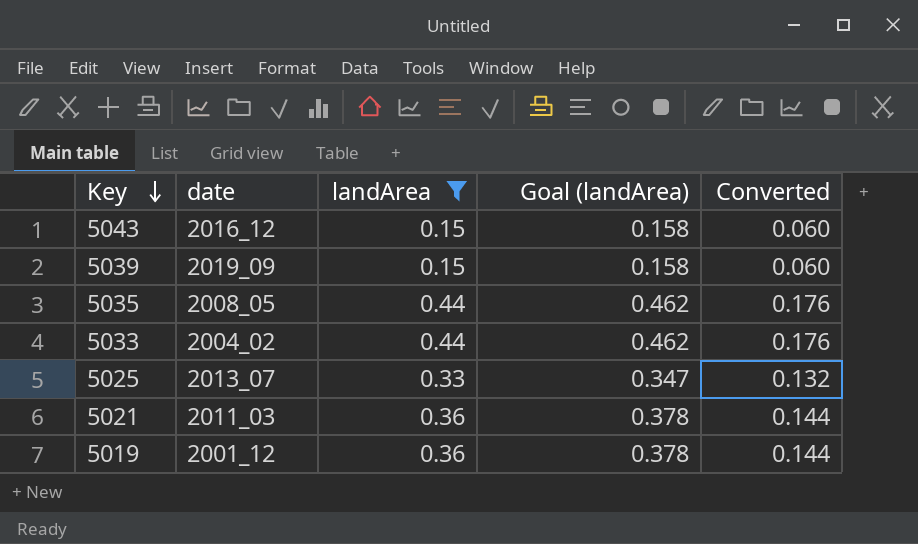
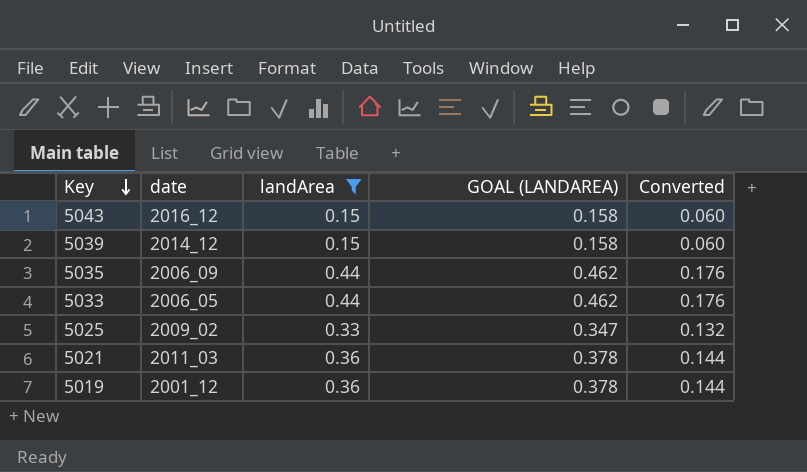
column name: Goal (landArea) -> GOAL (LANDAREA)
5039 | date: 2019_09 -> 2014_12
5035 | date: 2008_05 -> 2006_09
5033 | date: 2004_02 -> 2006_05
5025 | date: 2013_07 -> 2009_02

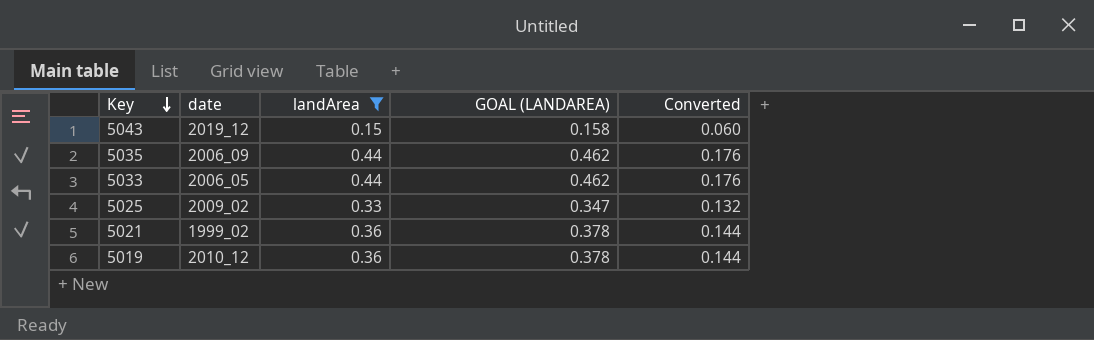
row 5039: 2014_12 | 0.15 | 0.158 | 0.060 -> none
5043 | date: 2016_12 -> 2019_12
5021 | date: 2011_03 -> 1999_02
5019 | date: 2001_12 -> 2010_12

